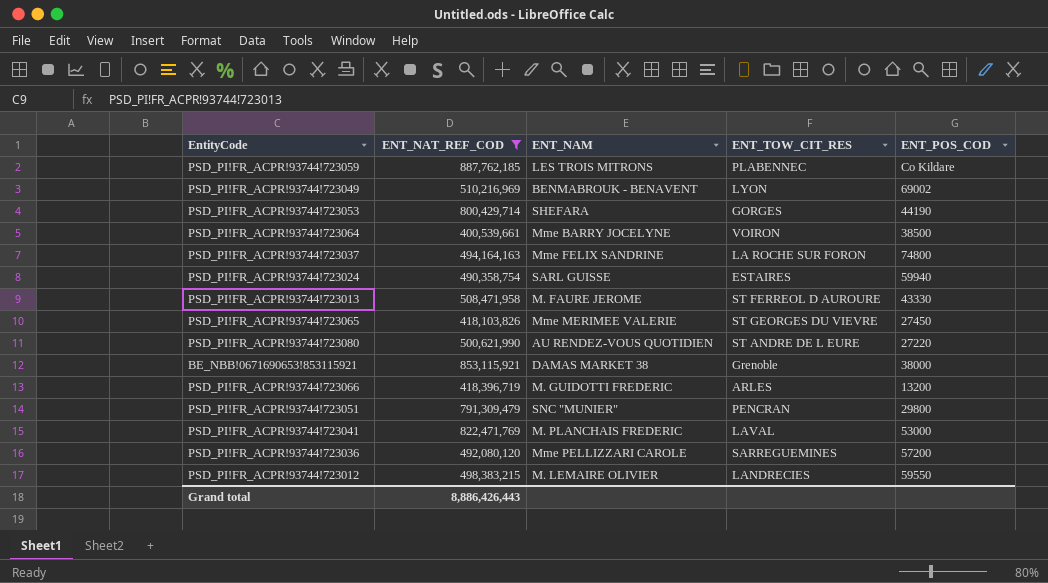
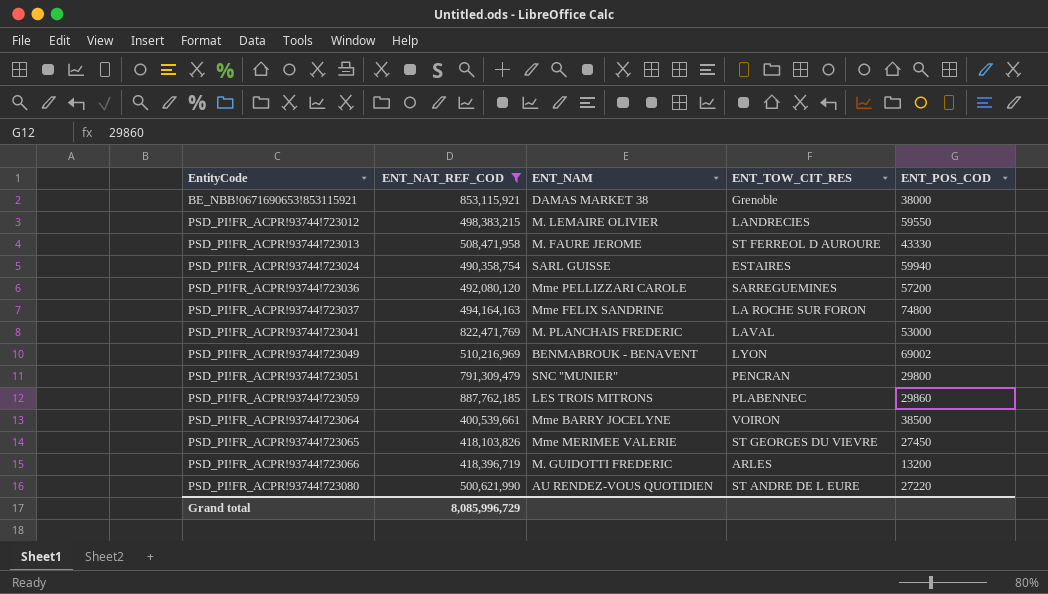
row order: none -> EntityCode ascending
row PSD_PI!FR_ACPR!93744!723053: 800,429,714 | SHEFARA | GORGES | 44190 -> none
PSD_PI!FR_ACPR!93744!723059 | ENT_POS_COD: Co Kildare -> 29860
Grand total | ENT_NAT_REF_COD: 8,886,426,443 -> 8,085,996,729

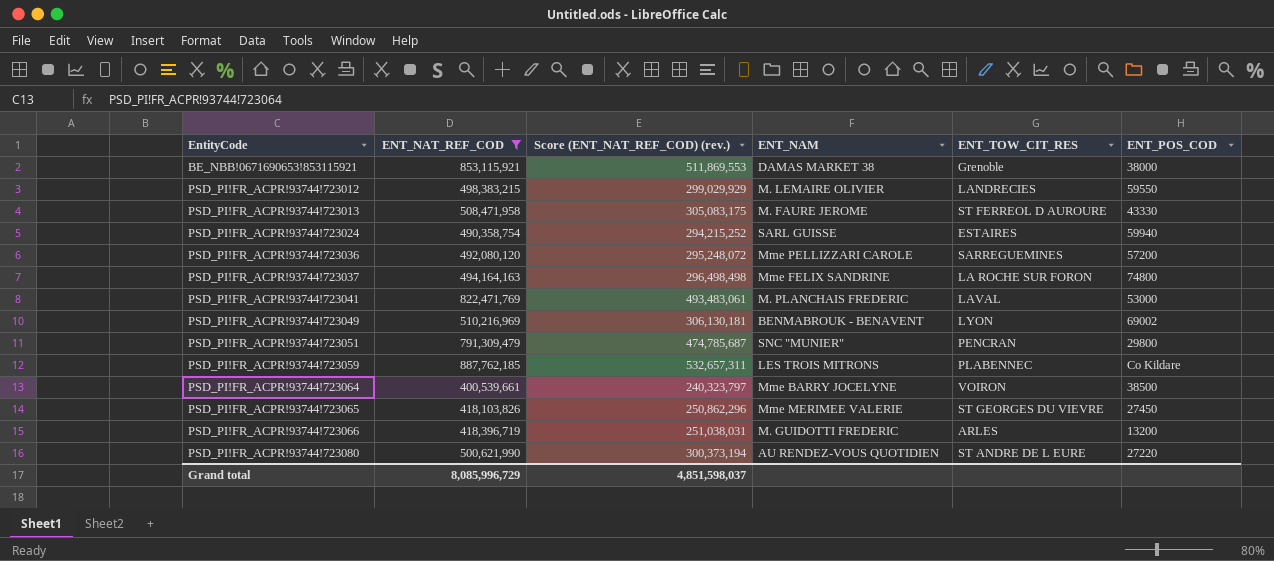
column Score (ENT_NAT_REF_COD) (rev.) | formula: none -> [ENT_NAT_REF_COD] * 0.6
PSD_PI!FR_ACPR!93744!723059 | ENT_POS_COD: 29860 -> Co Kildare

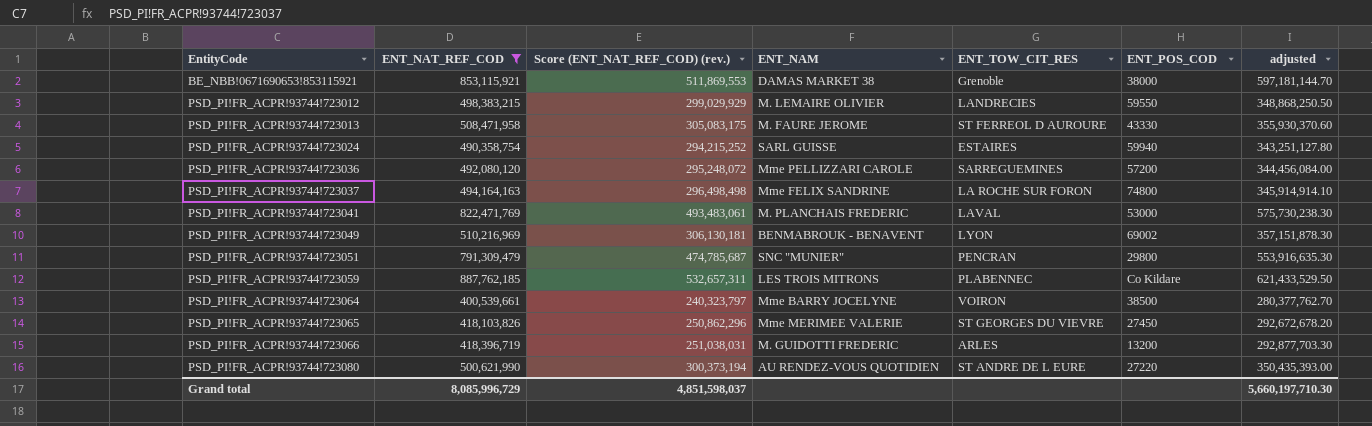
column adjusted | formula: none -> [ENT_NAT_REF_COD] * 0.7

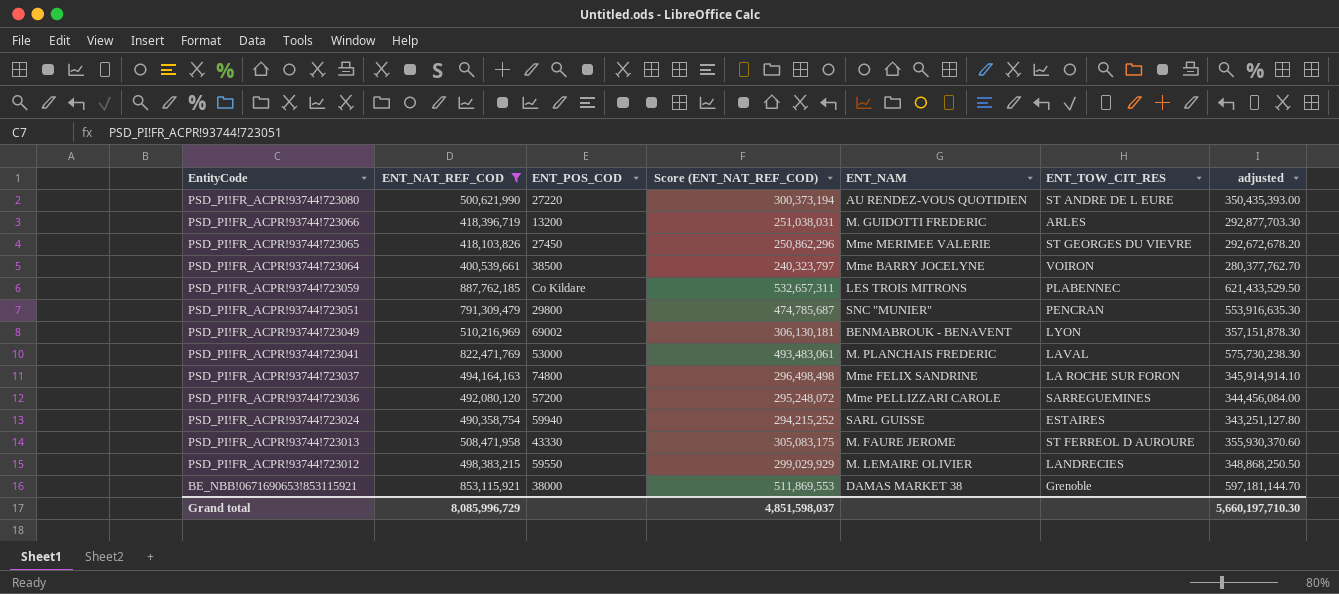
row order: EntityCode ascending -> EntityCode descending
column ENT_POS_COD | position: 6 -> 3
column name: Score (ENT_NAT_REF_COD) (rev.) -> Score (ENT_NAT_REF_COD)

